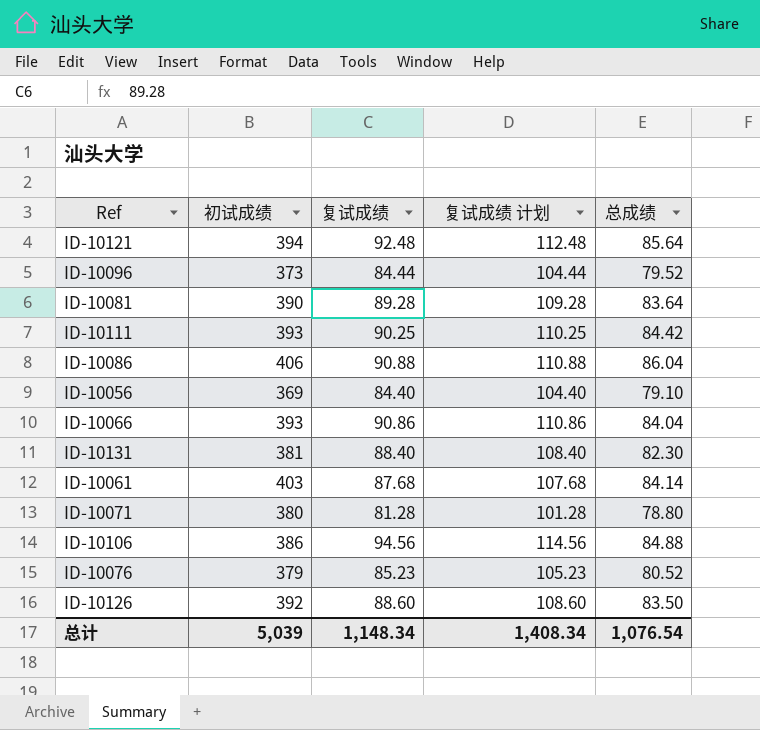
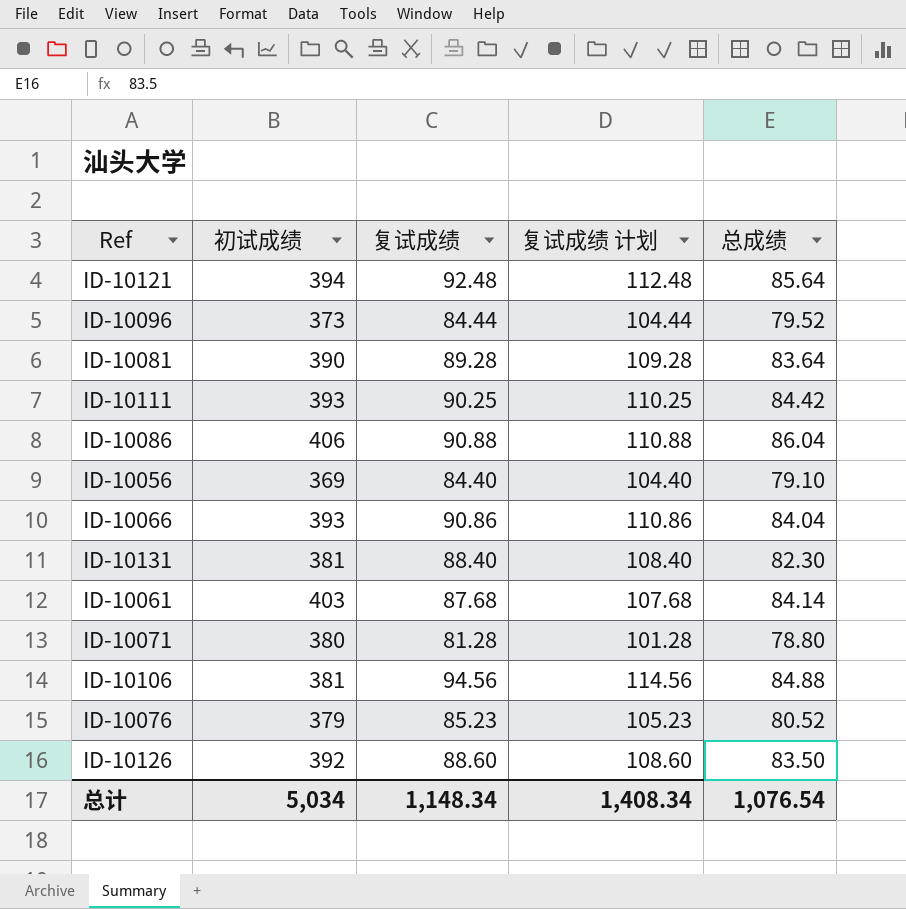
ID-10106 | 初试成绩: 386 -> 381
总计 | 初试成绩: 5,039 -> 5,034

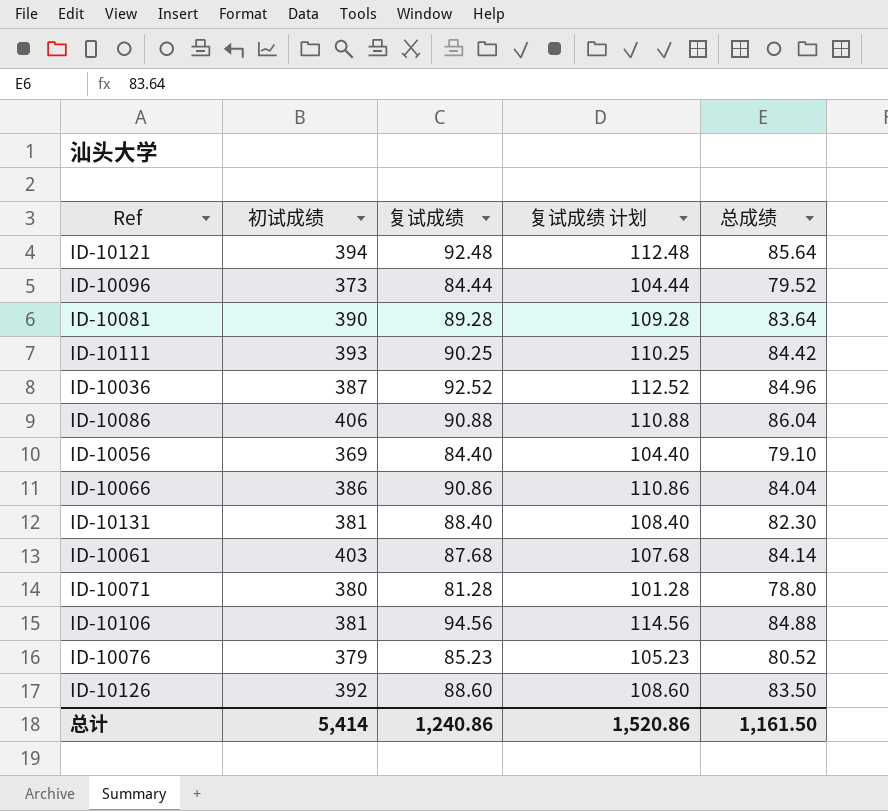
row ID-10036: none -> 387 | 92.52 | 112.52 | 84.96
ID-10066 | 初试成绩: 393 -> 386
总计 | 初试成绩: 5,034 -> 5,414
总计 | 复试成绩: 1,148.34 -> 1,240.86
总计 | 复试成绩 计划: 1,408.34 -> 1,520.86
总计 | 总成绩: 1,076.54 -> 1,161.50

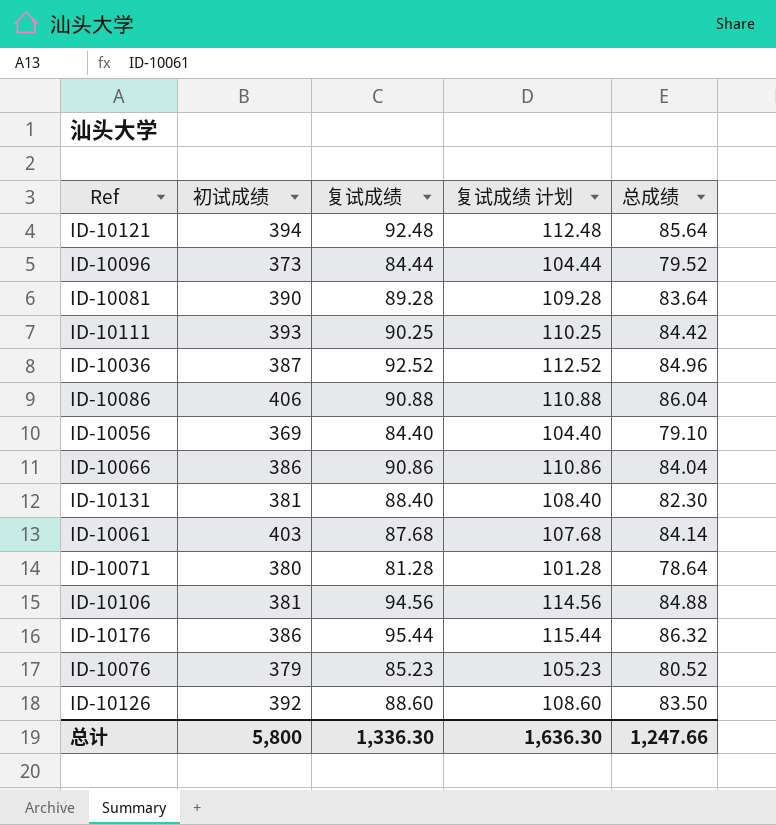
ID-10071 | 总成绩: 78.80 -> 78.64
row ID-10176: none -> 386 | 95.44 | 115.44 | 86.32
总计 | 初试成绩: 5,414 -> 5,800
总计 | 复试成绩: 1,240.86 -> 1,336.30
总计 | 复试成绩 计划: 1,520.86 -> 1,636.30
总计 | 总成绩: 1,161.50 -> 1,247.66

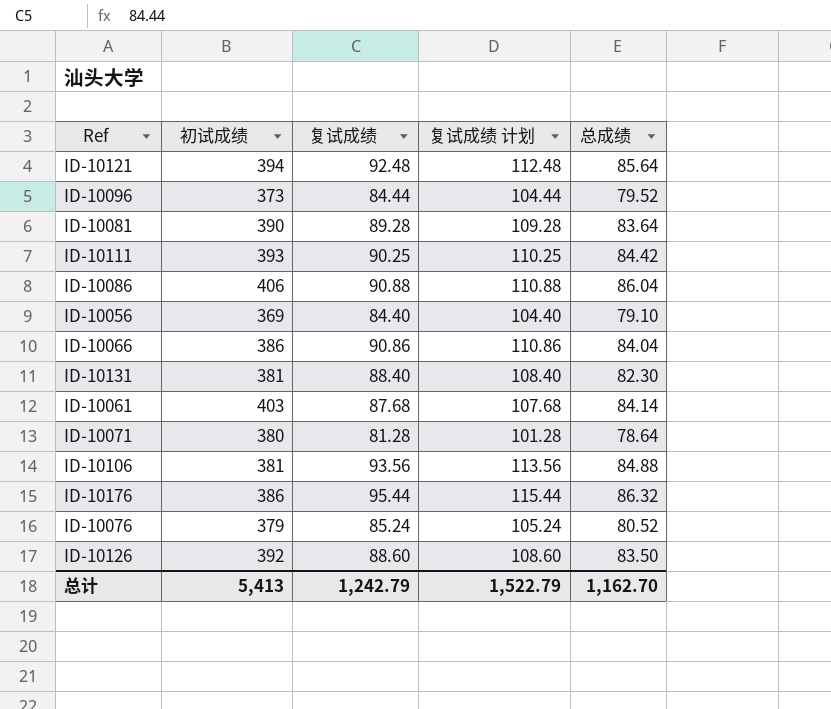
row ID-10036: 387 | 92.52 | 112.52 | 84.96 -> none
ID-10106 | 复试成绩: 94.56 -> 93.56
ID-10106 | 复试成绩 计划: 114.56 -> 113.56
ID-10076 | 复试成绩: 85.23 -> 85.24
ID-10076 | 复试成绩 计划: 105.23 -> 105.24
总计 | 初试成绩: 5,800 -> 5,413
总计 | 复试成绩: 1,336.30 -> 1,242.79
总计 | 复试成绩 计划: 1,636.30 -> 1,522.79
总计 | 总成绩: 1,247.66 -> 1,162.70

